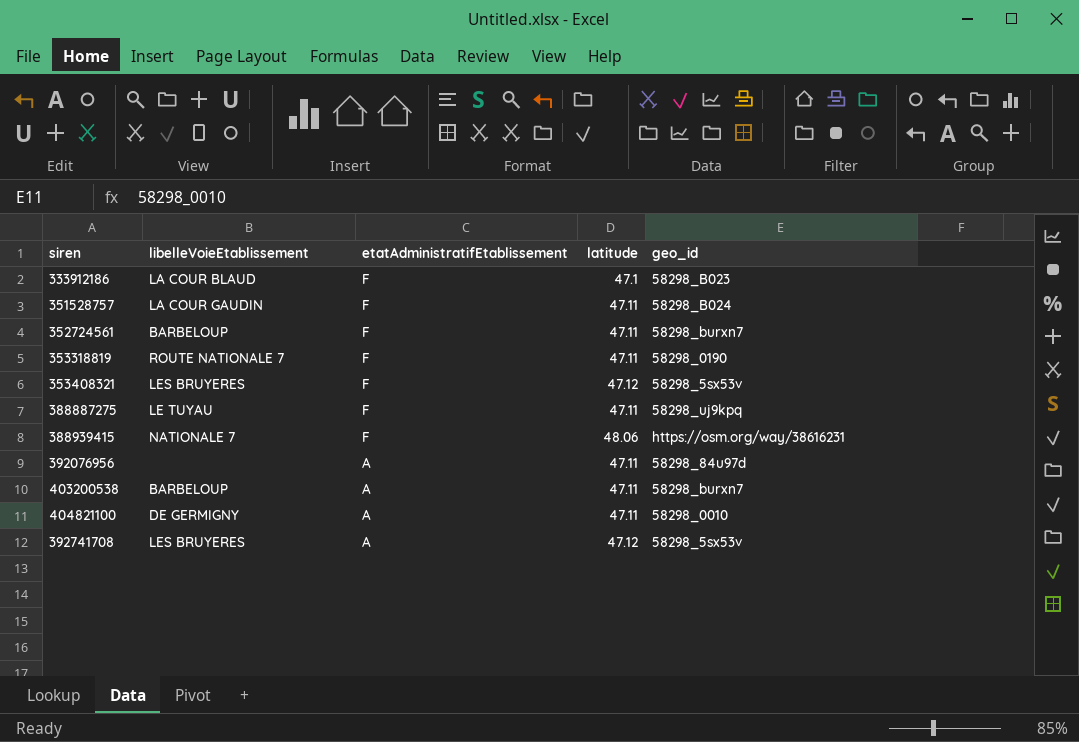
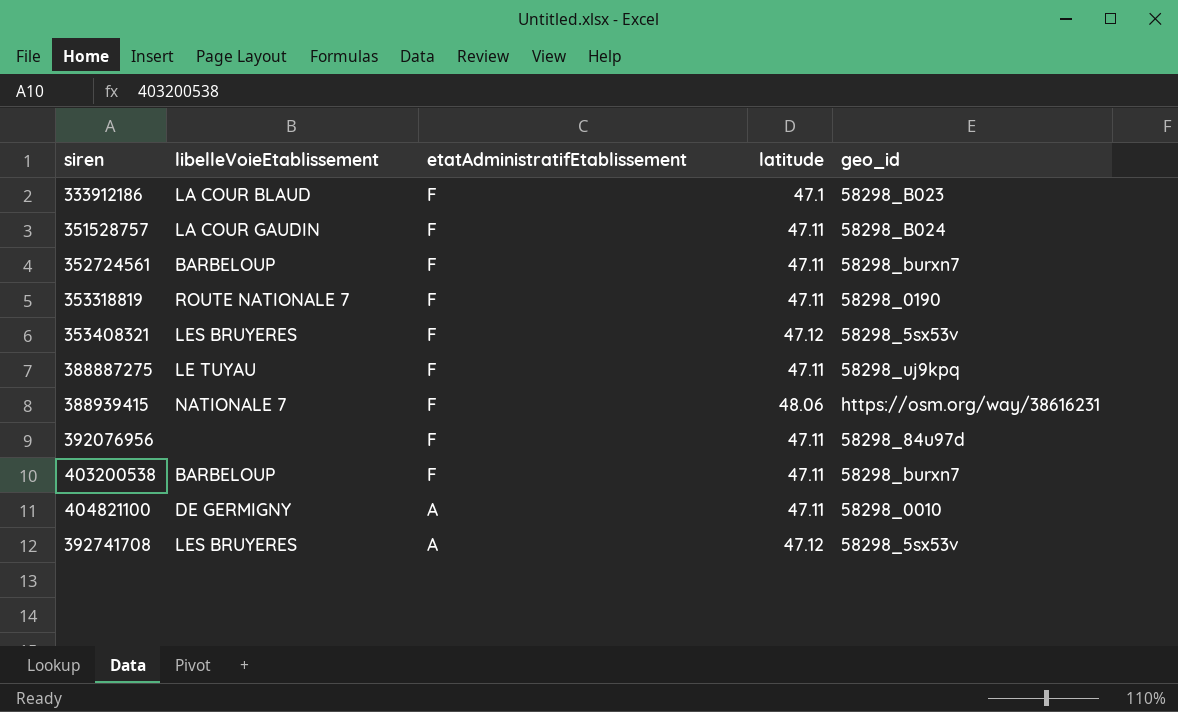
392076956 | etatAdministratifEtablissement: A -> F
403200538 | etatAdministratifEtablissement: A -> F

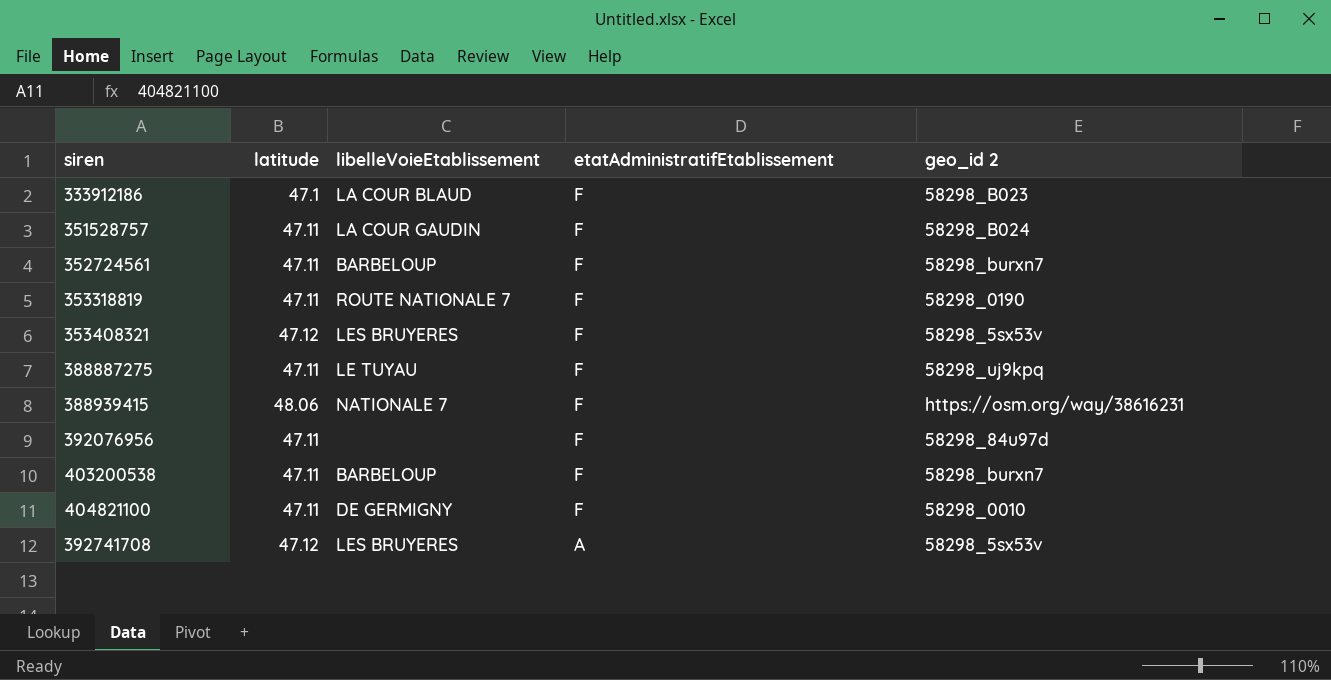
column latitude | position: 4 -> 2
column name: geo_id -> geo_id 2
404821100 | etatAdministratifEtablissement: A -> F

